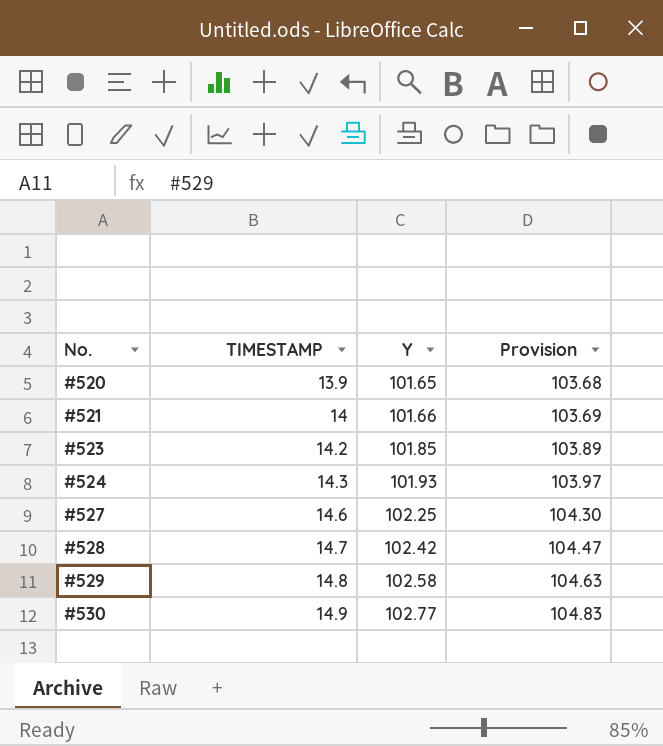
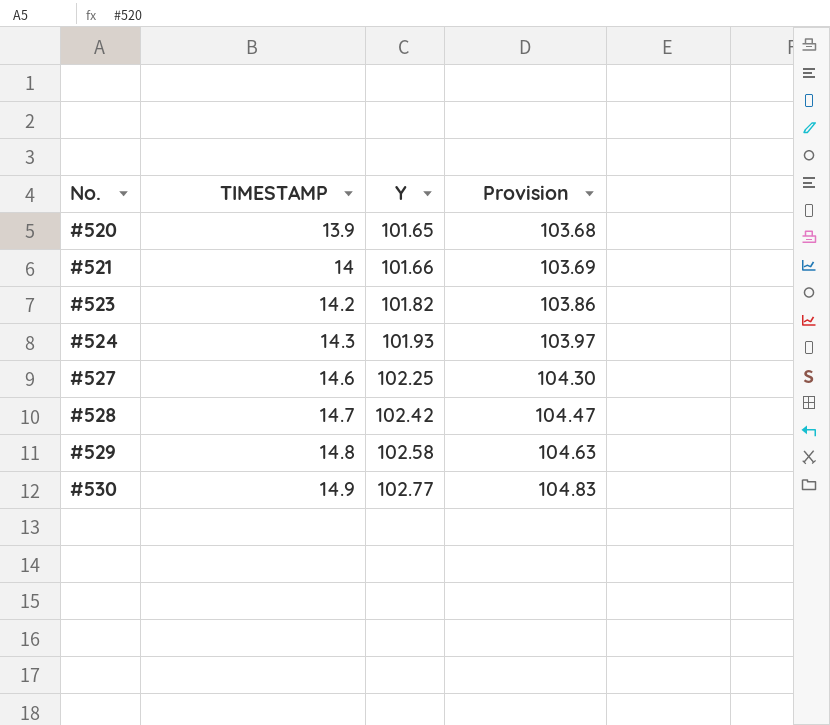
#523 | Y: 101.85 -> 101.82
#523 | Provision: 103.89 -> 103.86

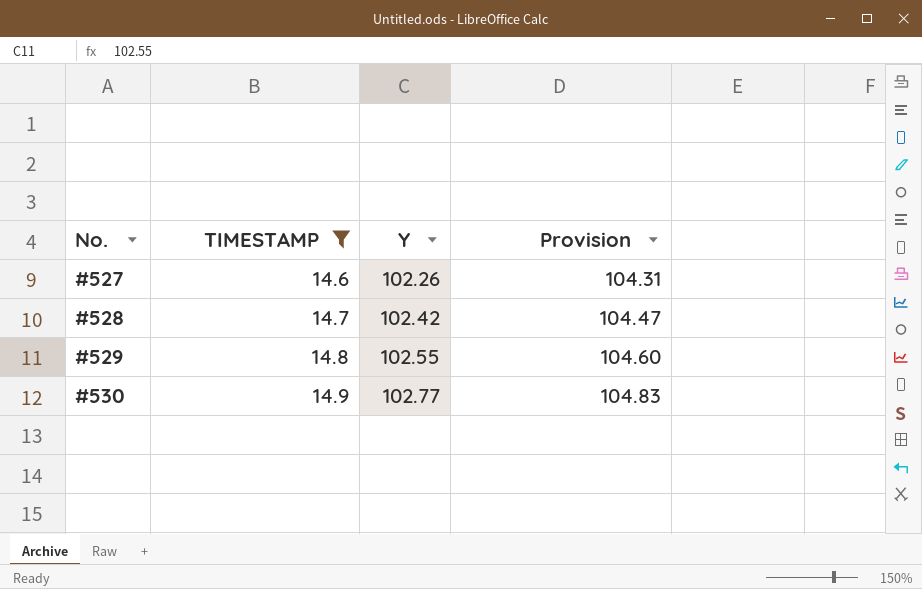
filter: none -> TIMESTAMP >= 14.6
#527 | Y: 102.25 -> 102.26
#527 | Provision: 104.30 -> 104.31
#529 | Y: 102.58 -> 102.55
#529 | Provision: 104.63 -> 104.60

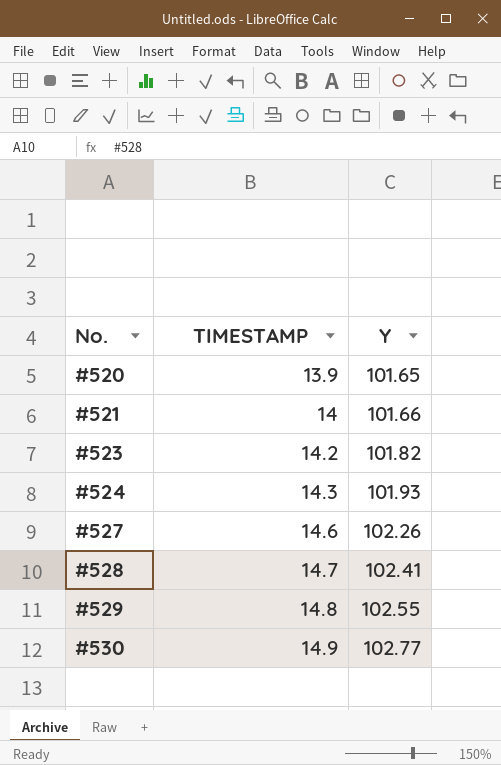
filter: TIMESTAMP >= 14.6 -> none
column Provision | formula: [Y] * 1.02 -> none
#528 | Y: 102.42 -> 102.41

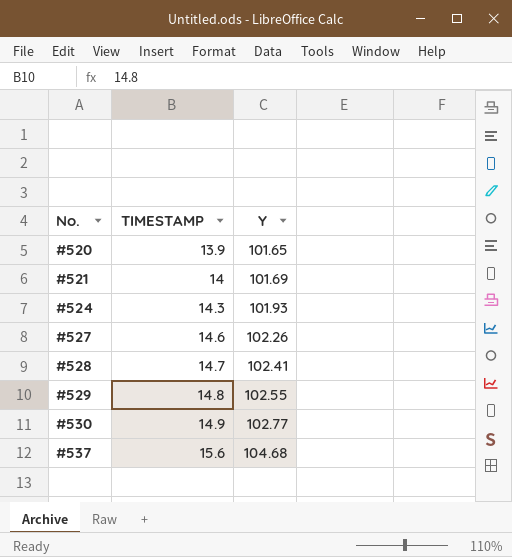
row #523: 14.2 | 101.82 -> none
#521 | Y: 101.66 -> 101.69
row #537: none -> 15.6 | 104.68

